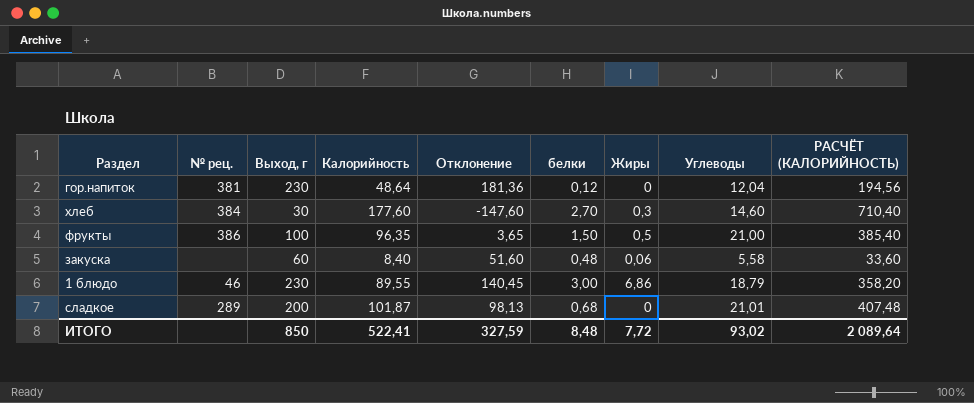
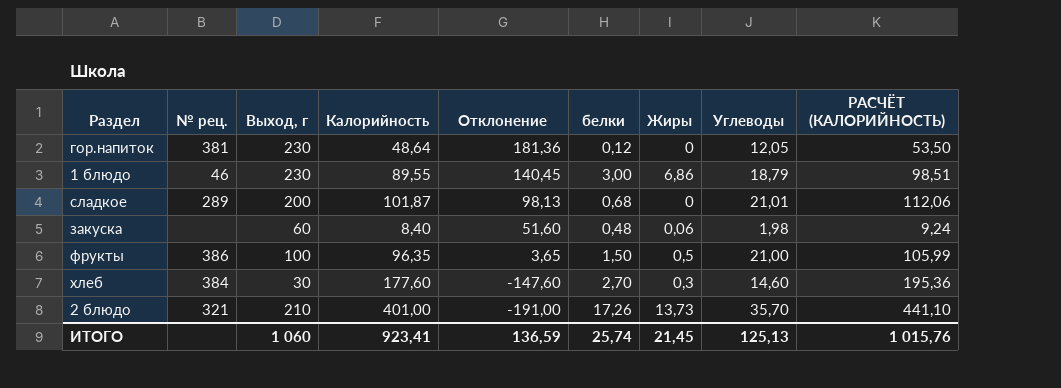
row order: none -> Отклонение descending
column РАСЧЁТ (КАЛОРИЙНОСТЬ) | formula: [Калорийность] * 4 -> [Калорийность] * 1,1
гор.напиток | Углеводы: 12,04 -> 12,05
закуска | Углеводы: 5,58 -> 1,98
row 2 блюдо: none -> 321 | 210 | 401,00 | -191,00 | 17,26 | 13,73 | 35,70 | 441,10
ИТОГО | Выход, г: 850 -> 1 060
ИТОГО | Калорийность: 522,41 -> 923,41
ИТОГО | Отклонение: 327,59 -> 136,59
ИТОГО | белки: 8,48 -> 25,74
ИТОГО | Жиры: 7,72 -> 21,45
ИТОГО | Углеводы: 93,02 -> 125,13
ИТОГО | РАСЧЁТ (КАЛОРИЙНОСТЬ): 2 089,64 -> 1 015,76

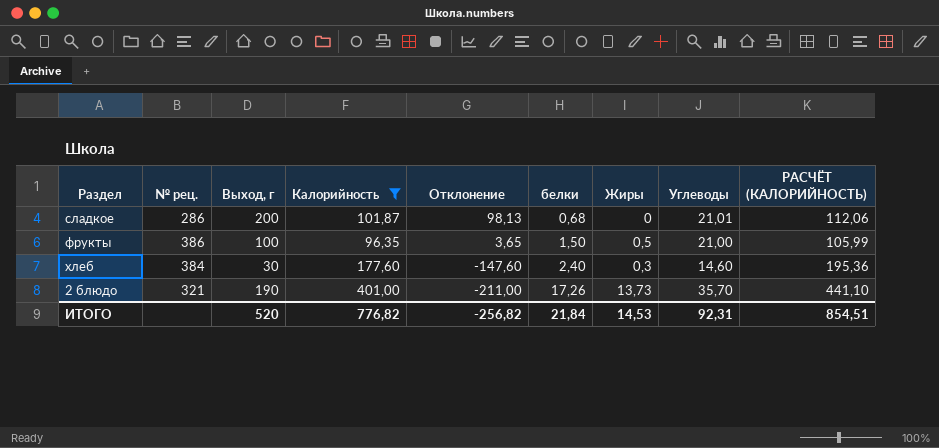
filter: none -> Калорийность >= 96,35
сладкое | № рец.: 289 -> 286
хлеб | белки: 2,70 -> 2,40
2 блюдо | Выход, г: 210 -> 190
2 блюдо | Отклонение: -191,00 -> -211,00
ИТОГО | Выход, г: 1 060 -> 520
ИТОГО | Калорийность: 923,41 -> 776,82
ИТОГО | Отклонение: 136,59 -> -256,82
ИТОГО | белки: 25,74 -> 21,84
ИТОГО | Жиры: 21,45 -> 14,53
ИТОГО | Углеводы: 125,13 -> 92,31
ИТОГО | РАСЧЁТ (КАЛОРИЙНОСТЬ): 1 015,76 -> 854,51

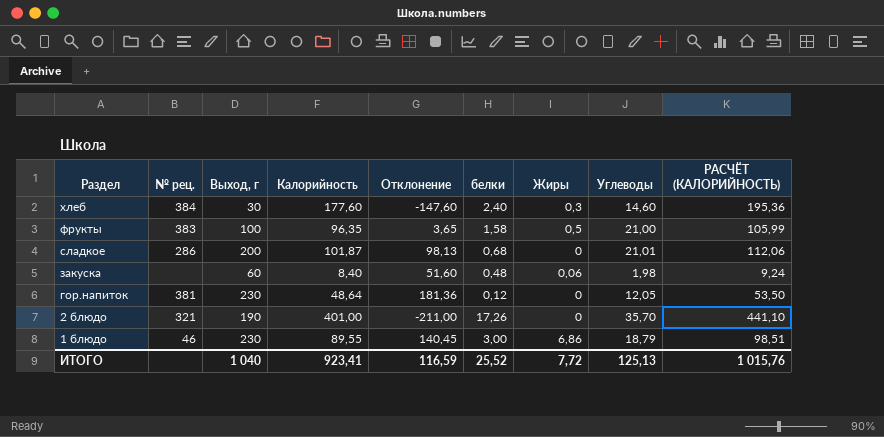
filter: Калорийность >= 96,35 -> none
row order: Отклонение descending -> Раздел descending
фрукты | № рец.: 386 -> 383
фрукты | белки: 1,50 -> 1,58
2 блюдо | Жиры: 13,73 -> 0
ИТОГО | Выход, г: 520 -> 1 040
ИТОГО | Калорийность: 776,82 -> 923,41
ИТОГО | Отклонение: -256,82 -> 116,59
ИТОГО | белки: 21,84 -> 25,52
ИТОГО | Жиры: 14,53 -> 7,72
ИТОГО | Углеводы: 92,31 -> 125,13
ИТОГО | РАСЧЁТ (КАЛОРИЙНОСТЬ): 854,51 -> 1 015,76

